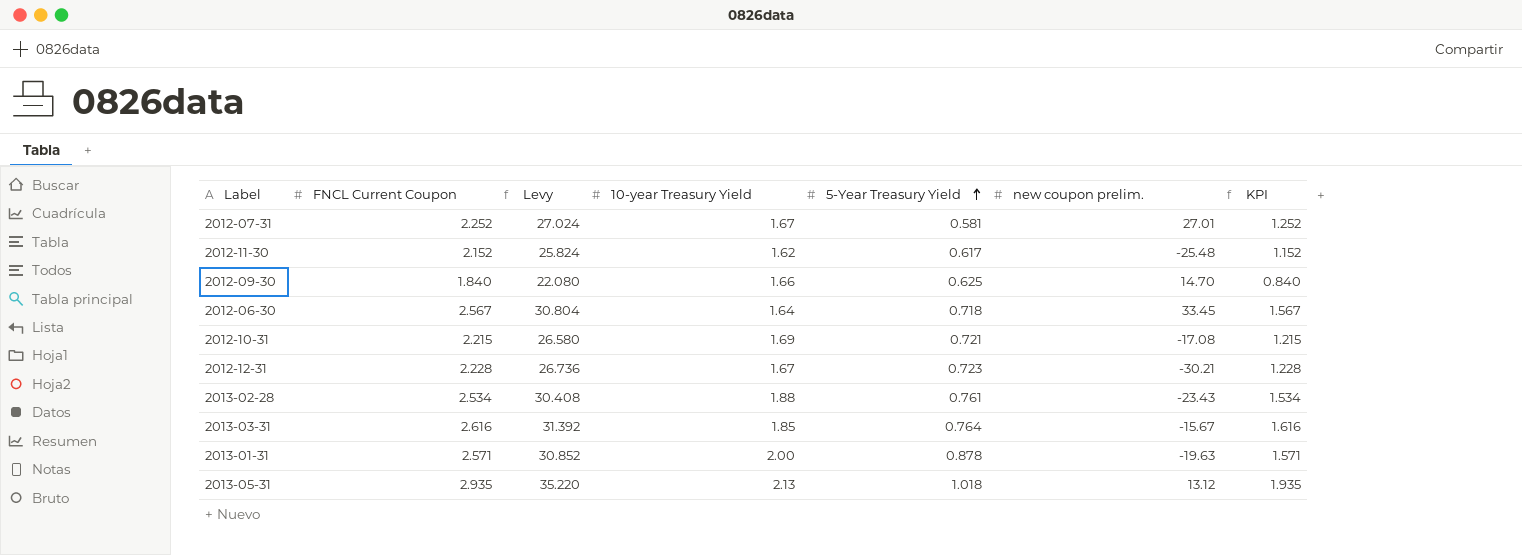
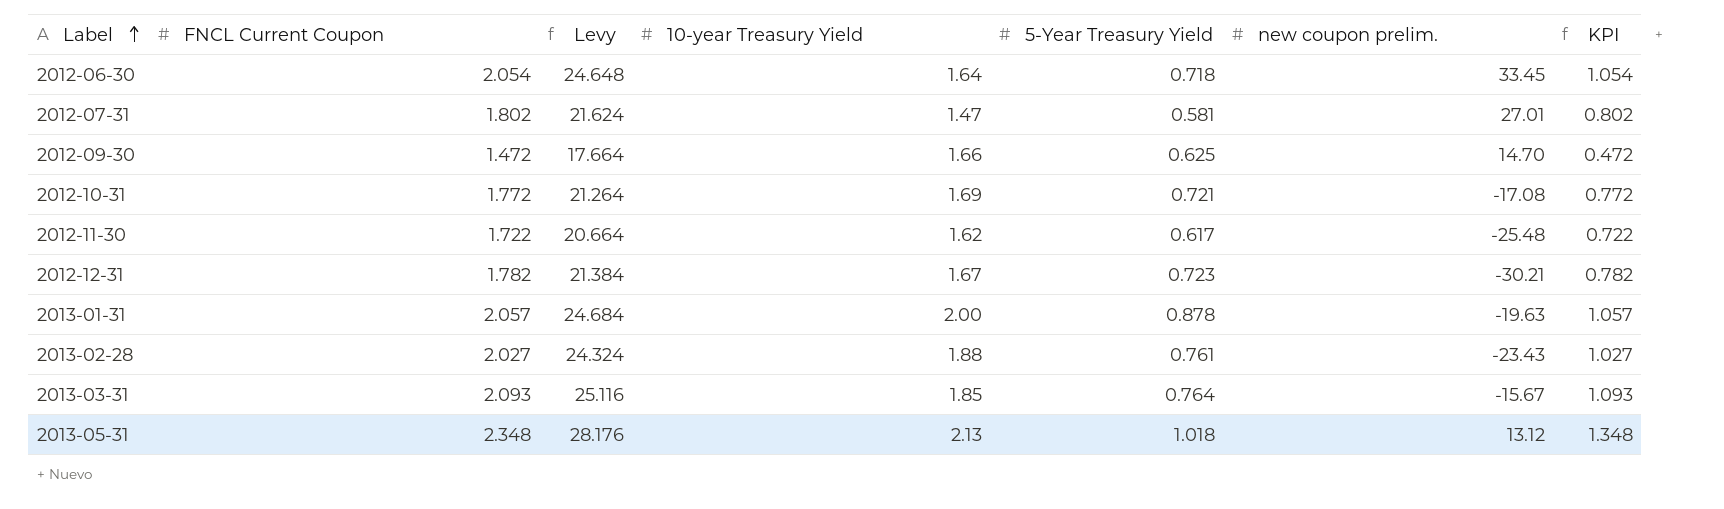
row order: 5-Year Treasury Yield ascending -> Label ascending
2012-06-30 | FNCL Current Coupon: 2.567 -> 2.054
2012-06-30 | Levy: 30.804 -> 24.648
2012-06-30 | KPI: 1.567 -> 1.054
2012-07-31 | FNCL Current Coupon: 2.252 -> 1.802
2012-07-31 | Levy: 27.024 -> 21.624
2012-07-31 | 10-year Treasury Yield: 1.67 -> 1.47
2012-07-31 | KPI: 1.252 -> 0.802
2012-09-30 | FNCL Current Coupon: 1.840 -> 1.472
2012-09-30 | Levy: 22.080 -> 17.664
2012-09-30 | KPI: 0.840 -> 0.472
2012-10-31 | FNCL Current Coupon: 2.215 -> 1.772
2012-10-31 | Levy: 26.580 -> 21.264
2012-10-31 | KPI: 1.215 -> 0.772
2012-11-30 | FNCL Current Coupon: 2.152 -> 1.722
2012-11-30 | Levy: 25.824 -> 20.664
2012-11-30 | KPI: 1.152 -> 0.722
2012-12-31 | FNCL Current Coupon: 2.228 -> 1.782
2012-12-31 | Levy: 26.736 -> 21.384
2012-12-31 | KPI: 1.228 -> 0.782
2013-01-31 | FNCL Current Coupon: 2.571 -> 2.057
2013-01-31 | Levy: 30.852 -> 24.684
2013-01-31 | KPI: 1.571 -> 1.057
2013-02-28 | FNCL Current Coupon: 2.534 -> 2.027
2013-02-28 | Levy: 30.408 -> 24.324
2013-02-28 | KPI: 1.534 -> 1.027
2013-03-31 | FNCL Current Coupon: 2.616 -> 2.093
2013-03-31 | Levy: 31.392 -> 25.116
2013-03-31 | KPI: 1.616 -> 1.093
2013-05-31 | FNCL Current Coupon: 2.935 -> 2.348
2013-05-31 | Levy: 35.220 -> 28.176
2013-05-31 | KPI: 1.935 -> 1.348

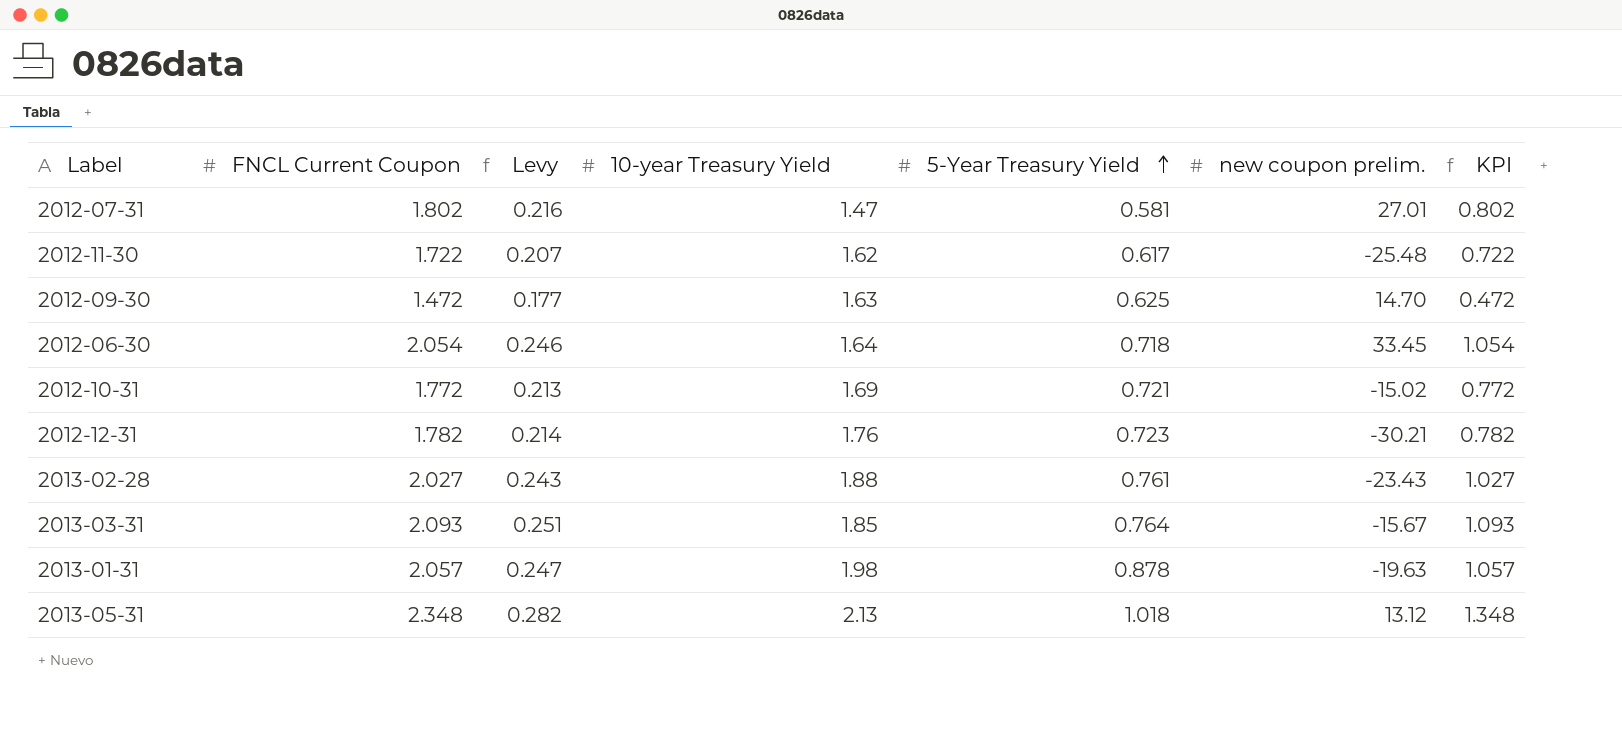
row order: Label ascending -> 5-Year Treasury Yield ascending
column Levy | formula: [FNCL Current Coupon] * 12 -> [FNCL Current Coupon] * 0.12
2012-09-30 | 10-year Treasury Yield: 1.66 -> 1.63
2012-10-31 | new coupon prelim.: -17.08 -> -15.02
2012-12-31 | 10-year Treasury Yield: 1.67 -> 1.76
2013-01-31 | 10-year Treasury Yield: 2.00 -> 1.98

